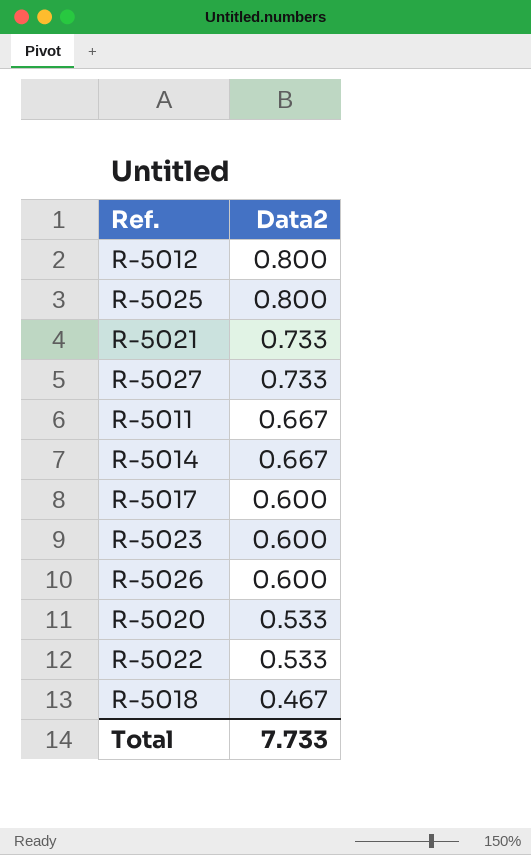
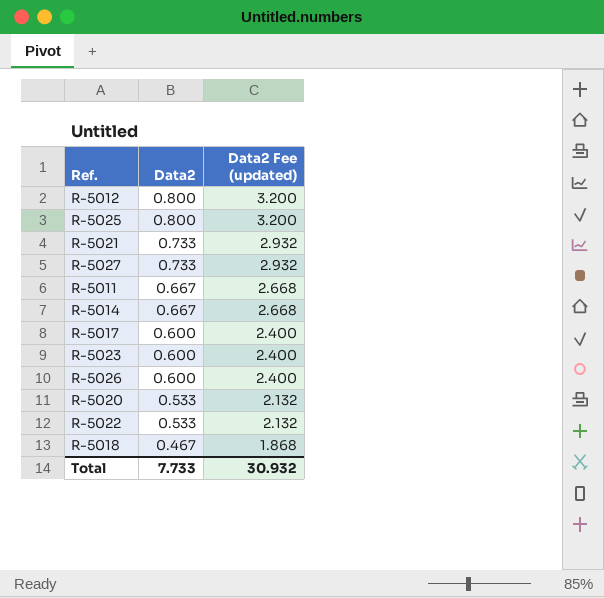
column Data2 Fee (updated) | formula: none -> [Data2] * 4

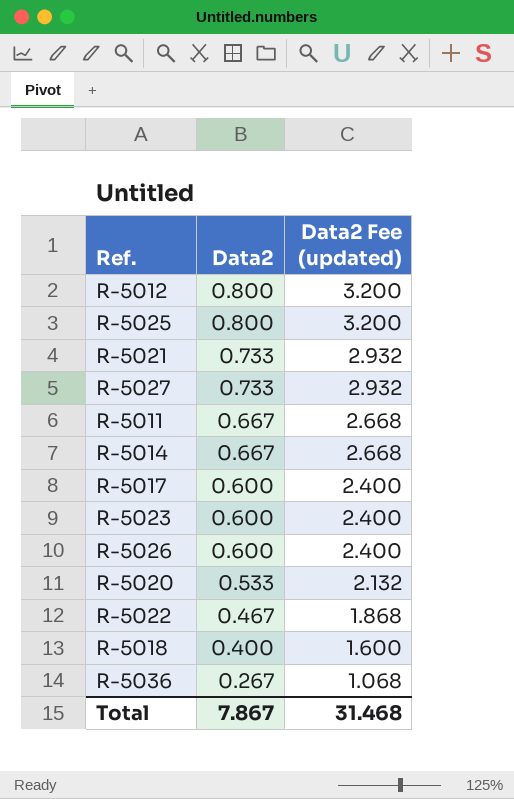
R-5022 | Data2: 0.533 -> 0.467
R-5022 | Data2 Fee (updated): 2.132 -> 1.868
R-5018 | Data2: 0.467 -> 0.400
R-5018 | Data2 Fee (updated): 1.868 -> 1.600
row R-5036: none -> 0.267 | 1.068
Total | Data2: 7.733 -> 7.867
Total | Data2 Fee (updated): 30.932 -> 31.468

